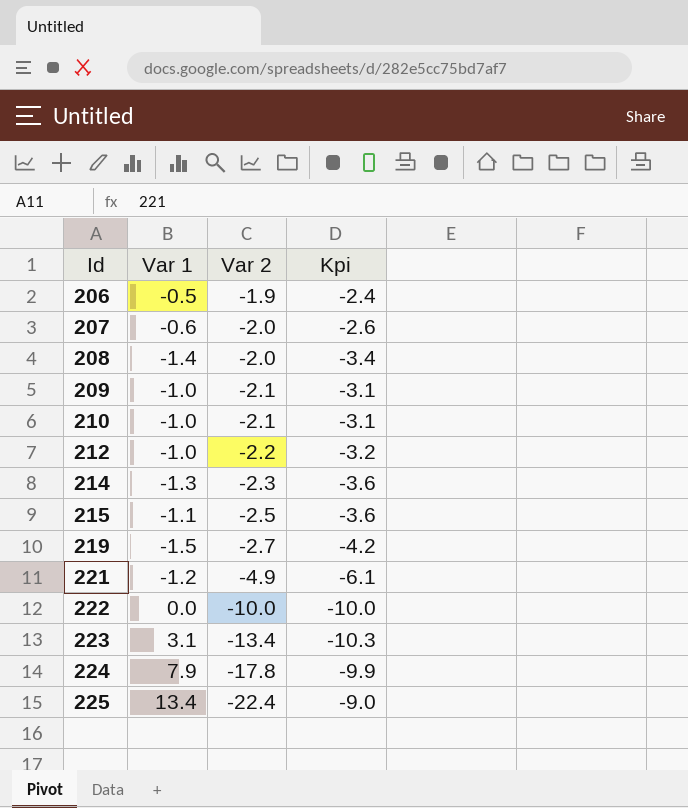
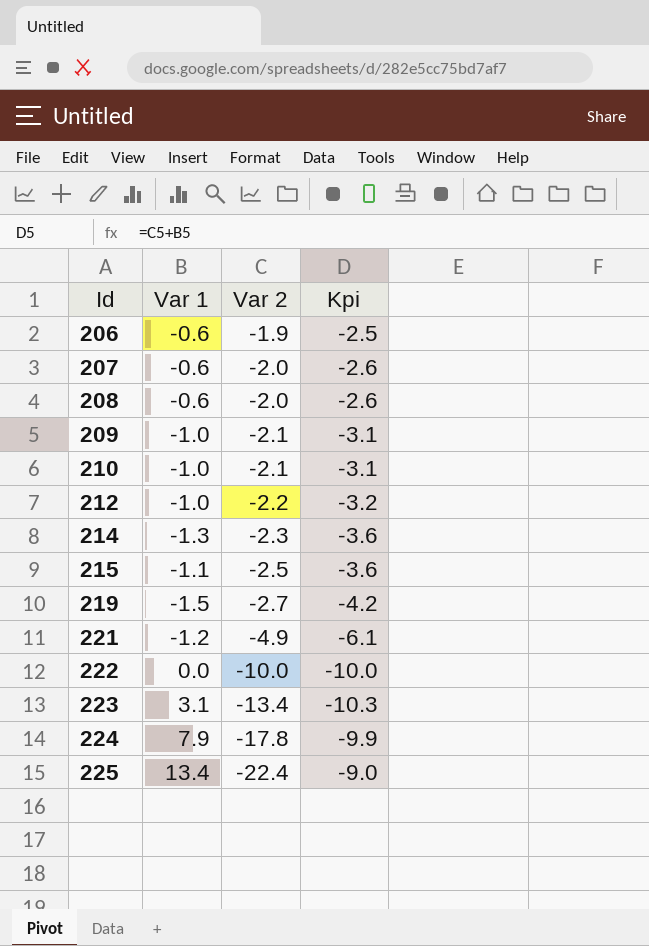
206 | Var 1: -0.5 -> -0.6
206 | Kpi: -2.4 -> -2.5
208 | Var 1: -1.4 -> -0.6
208 | Kpi: -3.4 -> -2.6

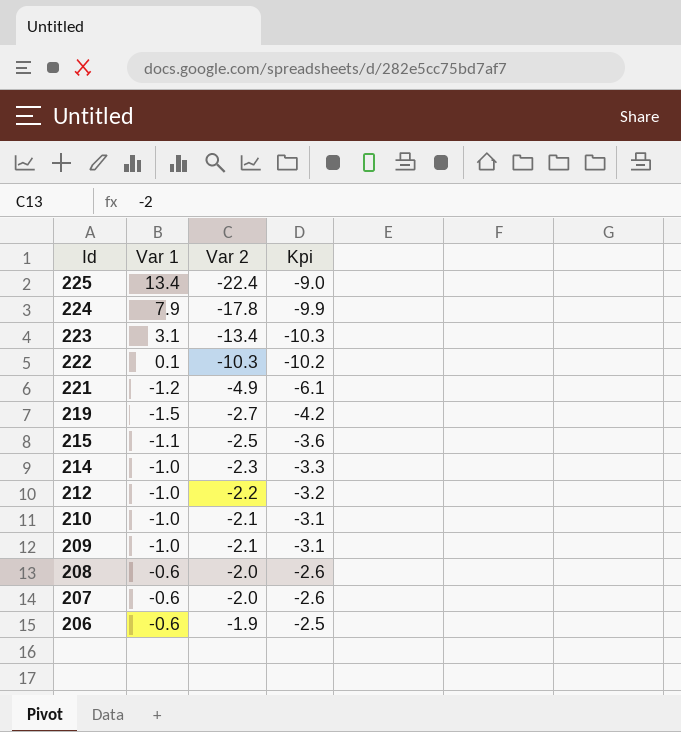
row order: Id ascending -> Id descending
222 | Var 1: 0.0 -> 0.1
222 | Var 2: -10.0 -> -10.3
222 | Kpi: -10.0 -> -10.2
214 | Var 1: -1.3 -> -1.0
214 | Kpi: -3.6 -> -3.3

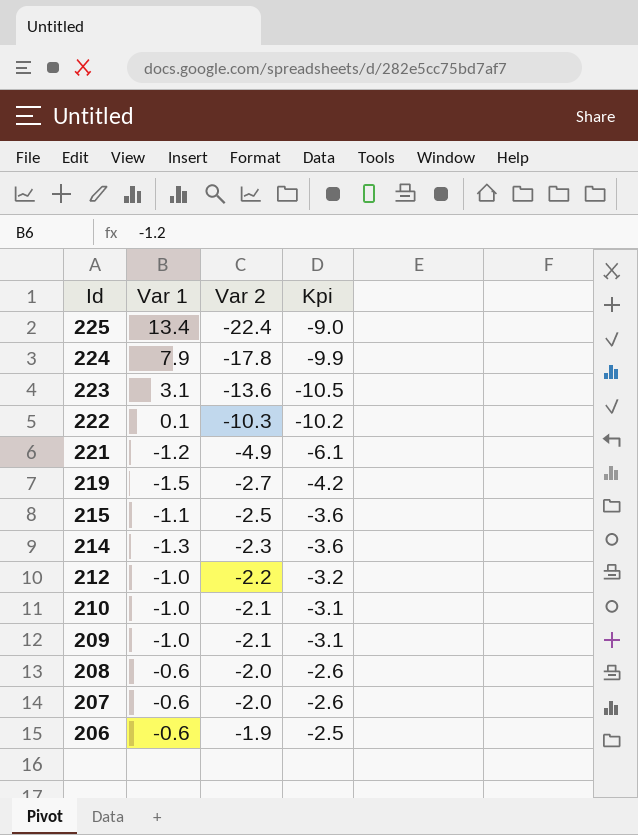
223 | Var 2: -13.4 -> -13.6
223 | Kpi: -10.3 -> -10.5
214 | Var 1: -1.0 -> -1.3
214 | Kpi: -3.3 -> -3.6

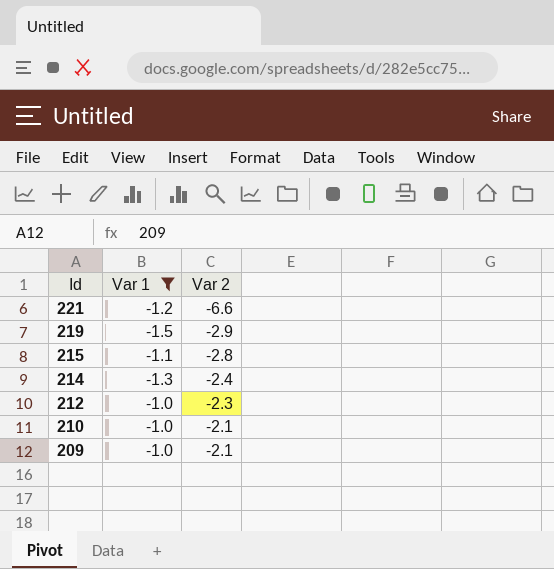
filter: none -> Var 1 <= -1.0
column Kpi | formula: [Var 1] + [Var 2] -> none
221 | Var 2: -4.9 -> -6.6
219 | Var 2: -2.7 -> -2.9
215 | Var 2: -2.5 -> -2.8
214 | Var 2: -2.3 -> -2.4
212 | Var 2: -2.2 -> -2.3

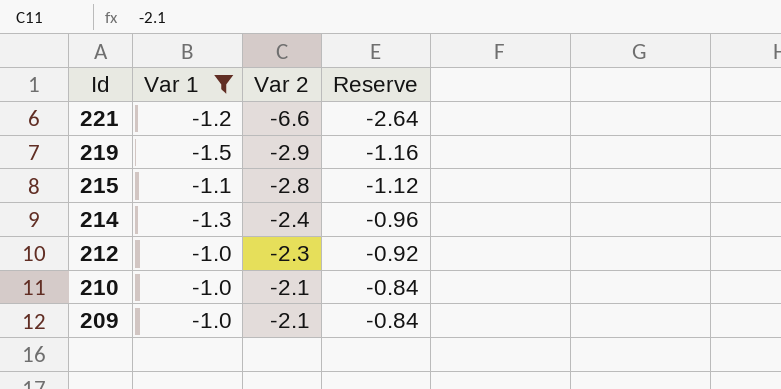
column Reserve | formula: none -> [Var 2] * 0.4

